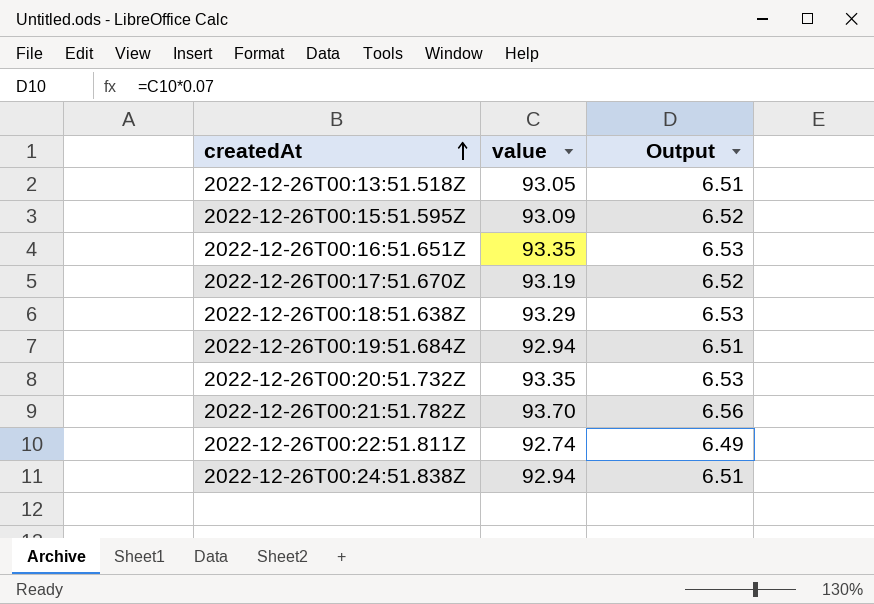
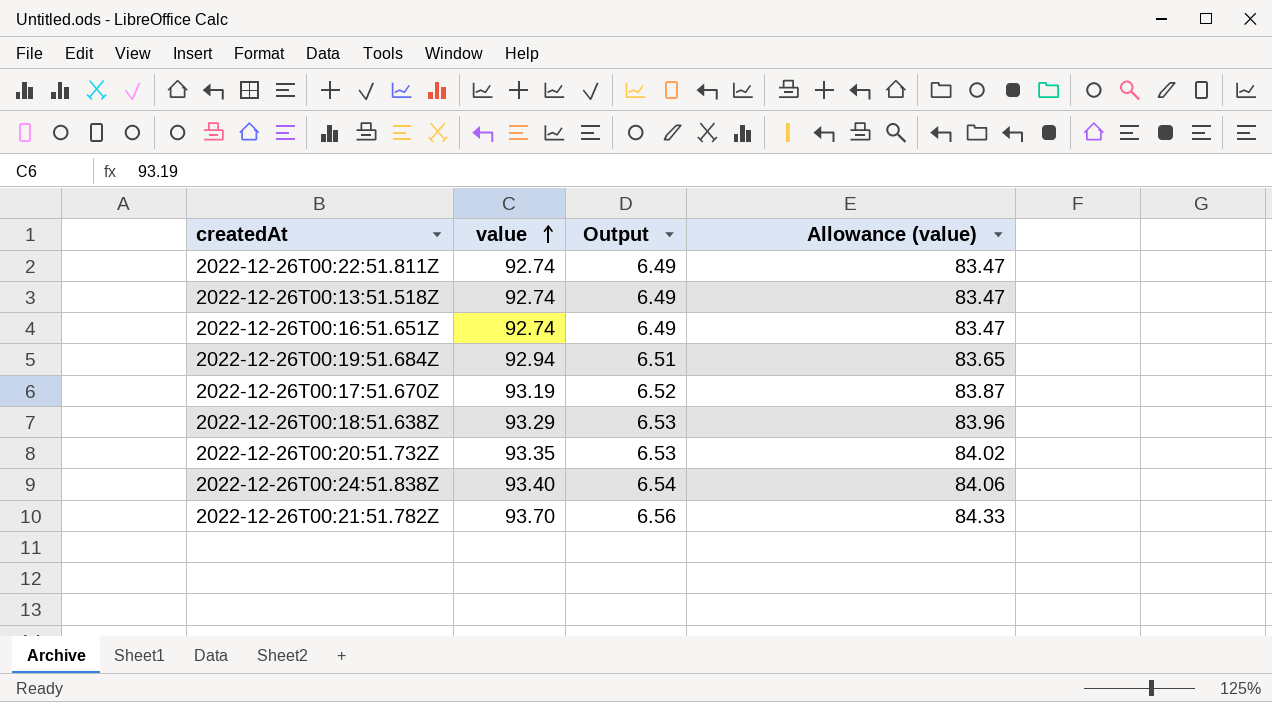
row order: createdAt ascending -> value ascending
column Allowance (value) | formula: none -> [value] * 0.9
row 2022-12-26T00:15:51.595Z: 93.09 | 6.52 -> none
2022-12-26T00:13:51.518Z | value: 93.05 -> 92.74
2022-12-26T00:13:51.518Z | Output: 6.51 -> 6.49
2022-12-26T00:16:51.651Z | value: 93.35 -> 92.74
2022-12-26T00:16:51.651Z | Output: 6.53 -> 6.49
2022-12-26T00:24:51.838Z | value: 92.94 -> 93.40
2022-12-26T00:24:51.838Z | Output: 6.51 -> 6.54

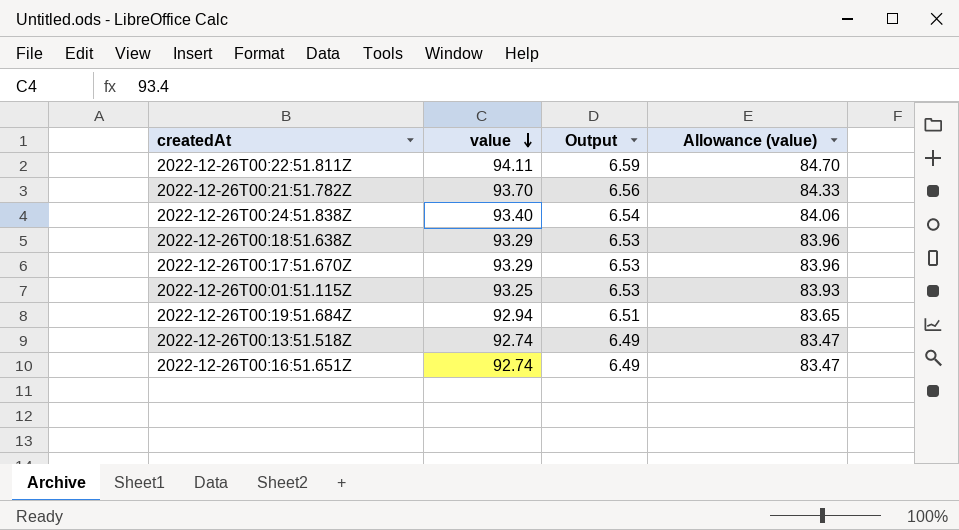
row order: value ascending -> value descending
row 2022-12-26T00:20:51.732Z: 93.35 | 6.53 | 84.02 -> none
2022-12-26T00:22:51.811Z | value: 92.74 -> 94.11
2022-12-26T00:22:51.811Z | Output: 6.49 -> 6.59
2022-12-26T00:22:51.811Z | Allowance (value): 83.47 -> 84.70
2022-12-26T00:17:51.670Z | value: 93.19 -> 93.29
2022-12-26T00:17:51.670Z | Output: 6.52 -> 6.53
2022-12-26T00:17:51.670Z | Allowance (value): 83.87 -> 83.96
row 2022-12-26T00:01:51.115Z: none -> 93.25 | 6.53 | 83.93

